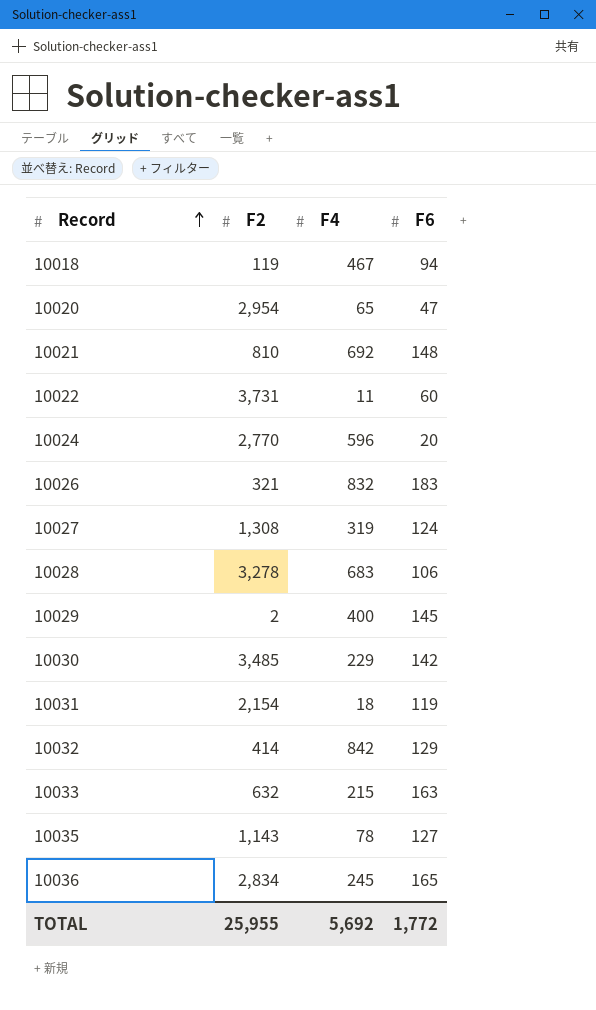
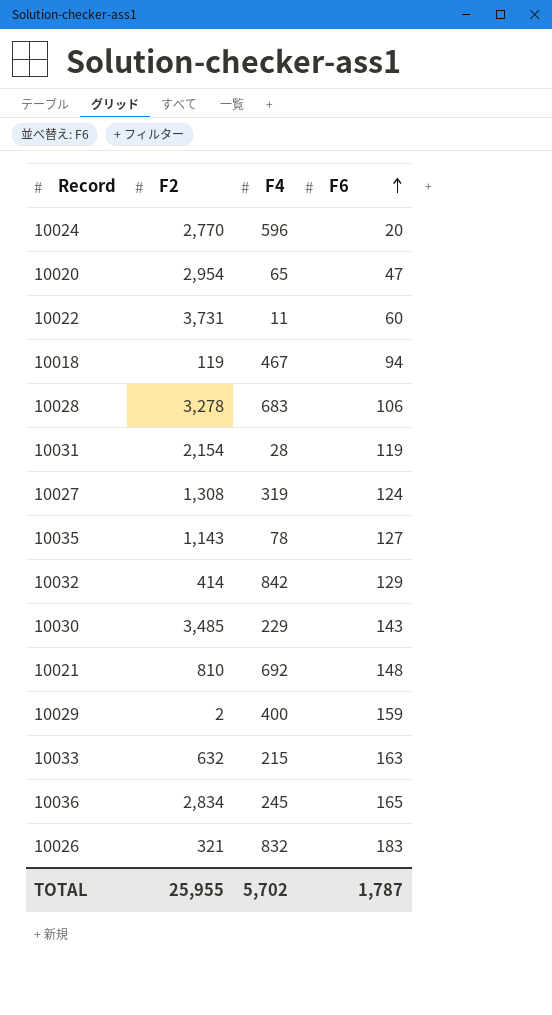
row order: Record ascending -> F6 ascending
10031 | F4: 18 -> 28
10030 | F6: 142 -> 143
10029 | F6: 145 -> 159
TOTAL | F4: 5,692 -> 5,702
TOTAL | F6: 1,772 -> 1,787

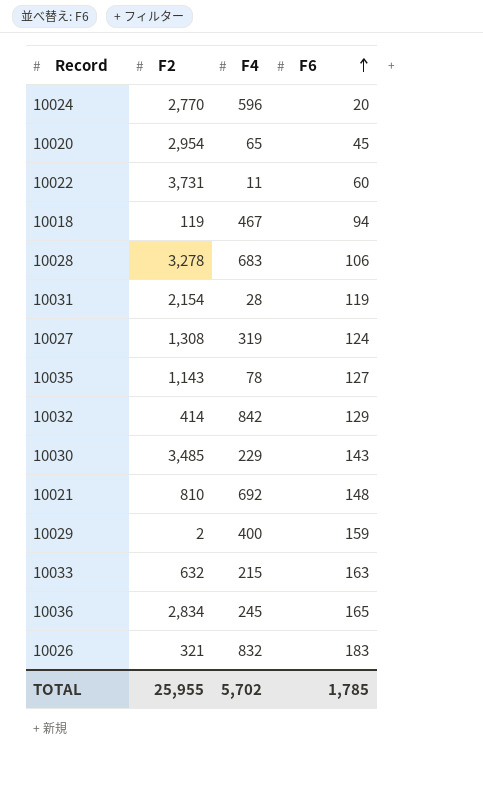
10020 | F6: 47 -> 45
TOTAL | F6: 1,787 -> 1,785

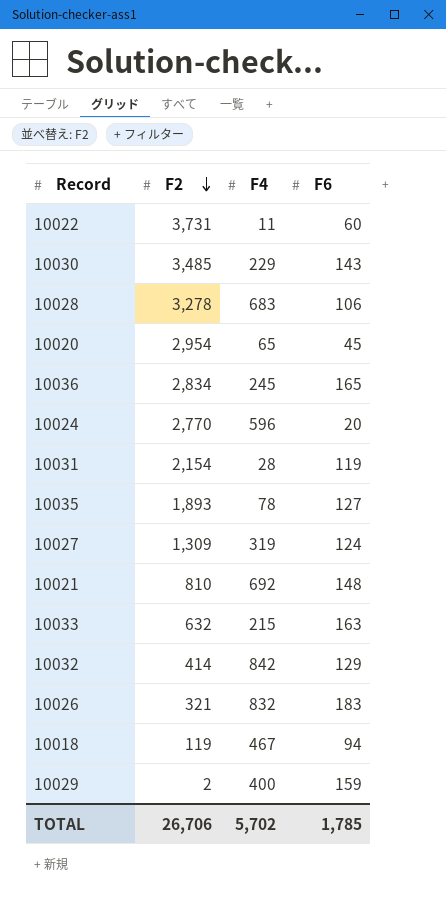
row order: F6 ascending -> F2 descending
10035 | F2: 1,143 -> 1,893
10027 | F2: 1,308 -> 1,309
TOTAL | F2: 25,955 -> 26,706

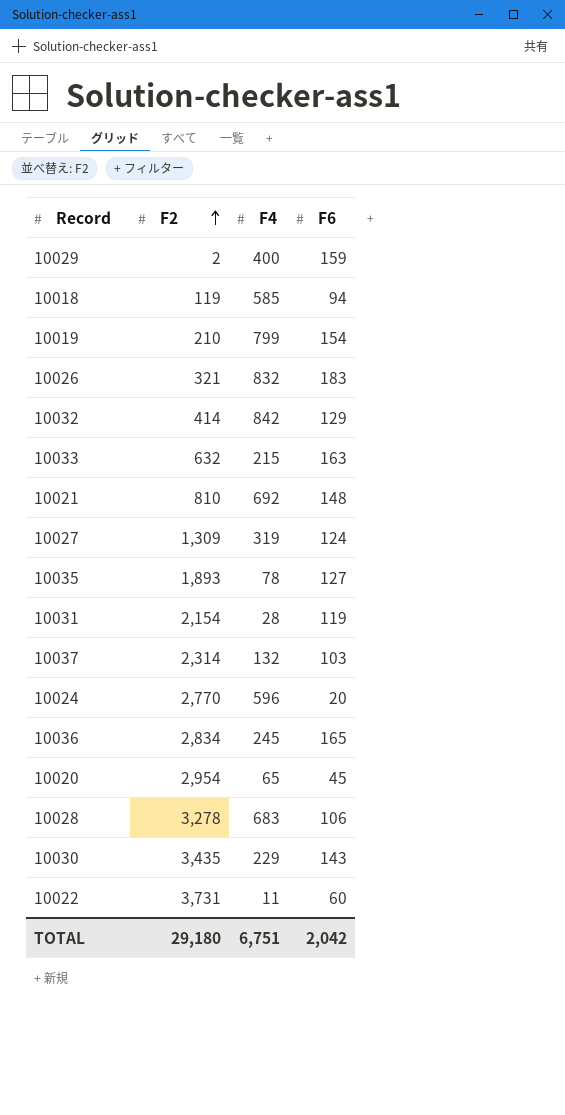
row order: F2 descending -> F2 ascending
10018 | F4: 467 -> 585
row 10019: none -> 210 | 799 | 154
row 10037: none -> 2,314 | 132 | 103
10030 | F2: 3,485 -> 3,435
TOTAL | F2: 26,706 -> 29,180
TOTAL | F4: 5,702 -> 6,751
TOTAL | F6: 1,785 -> 2,042

